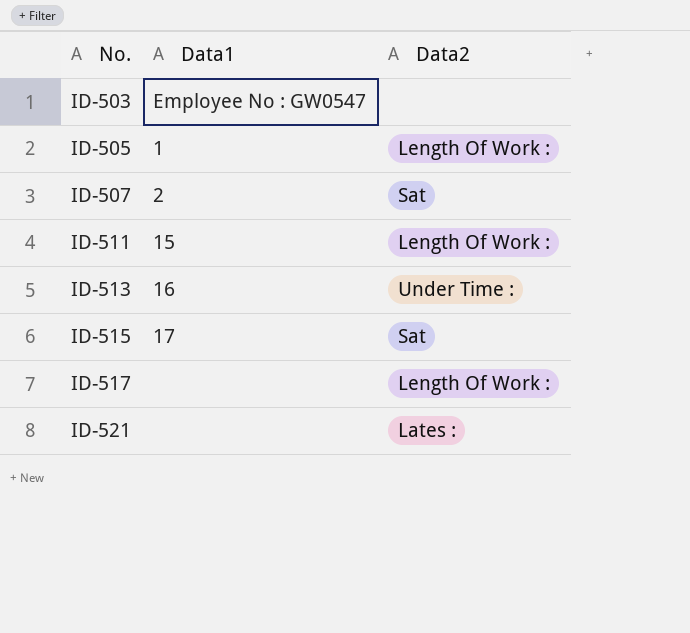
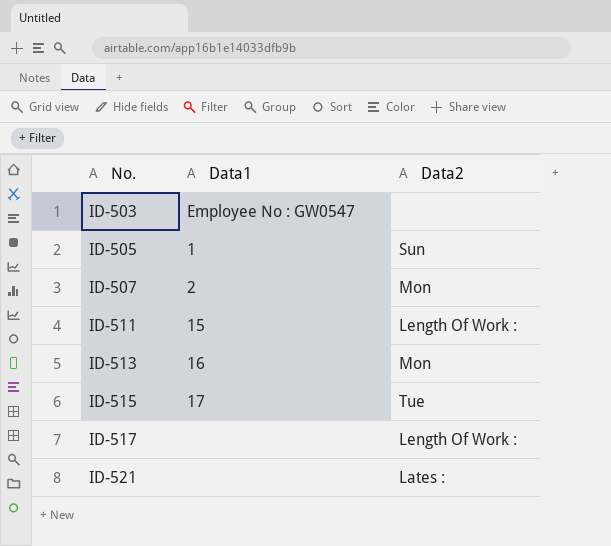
ID-505 | Data2: Length Of Work : -> Sun
ID-507 | Data2: Sat -> Mon
ID-513 | Data2: Under Time : -> Mon
ID-515 | Data2: Sat -> Tue

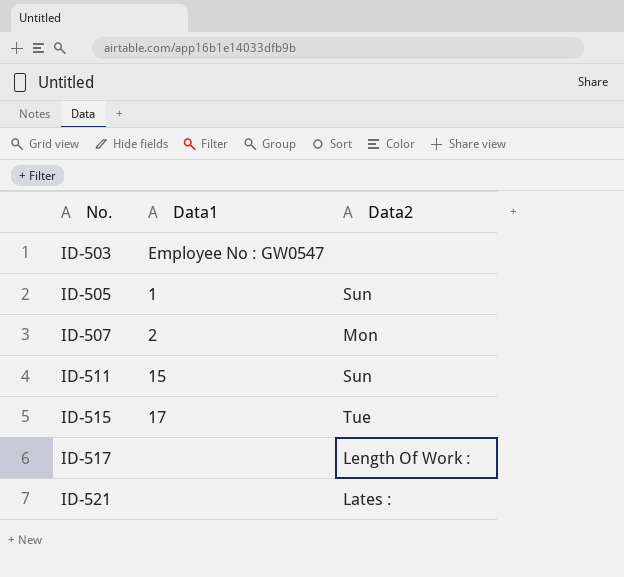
row ID-513: 16 | Mon -> none
ID-511 | Data2: Length Of Work : -> Sun

